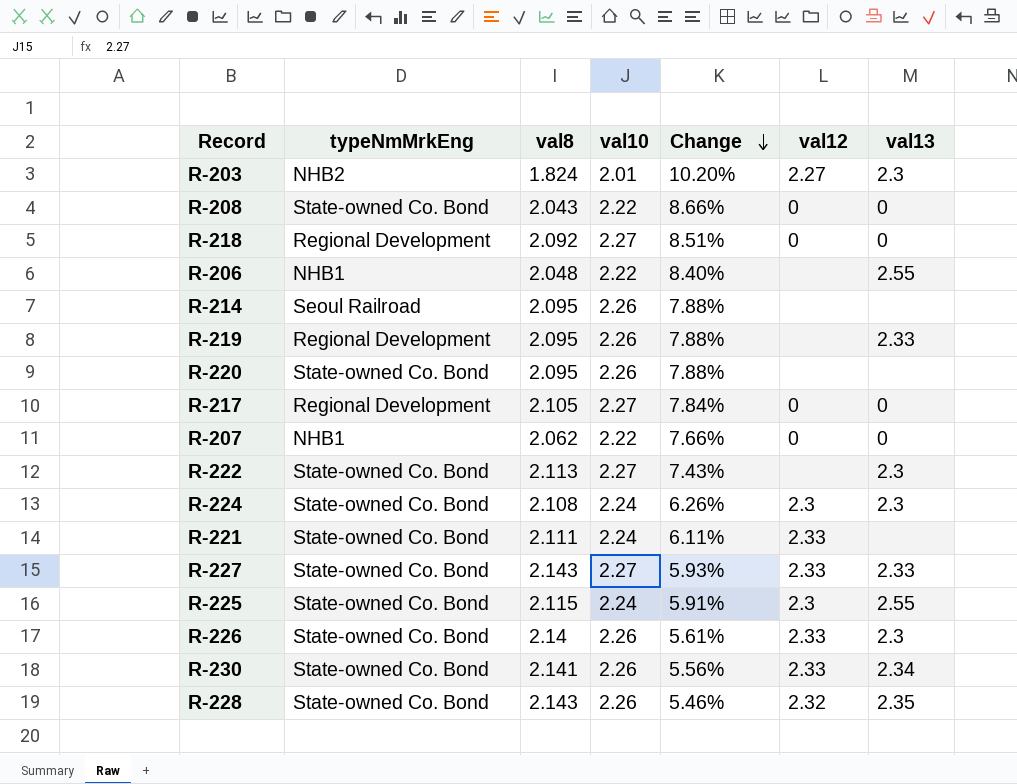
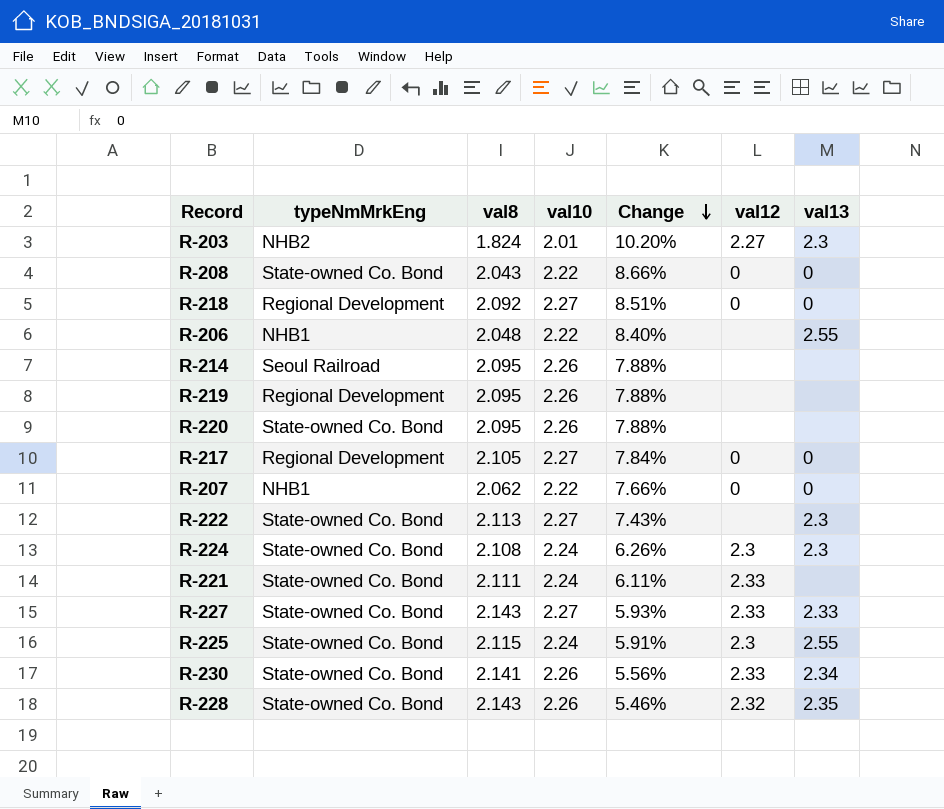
row R-226: State-owned Co. Bond | 2.14 | 2.26 | 5.61% | 2.33 | 2.3 -> none
R-219 | val13: 2.33 -> none

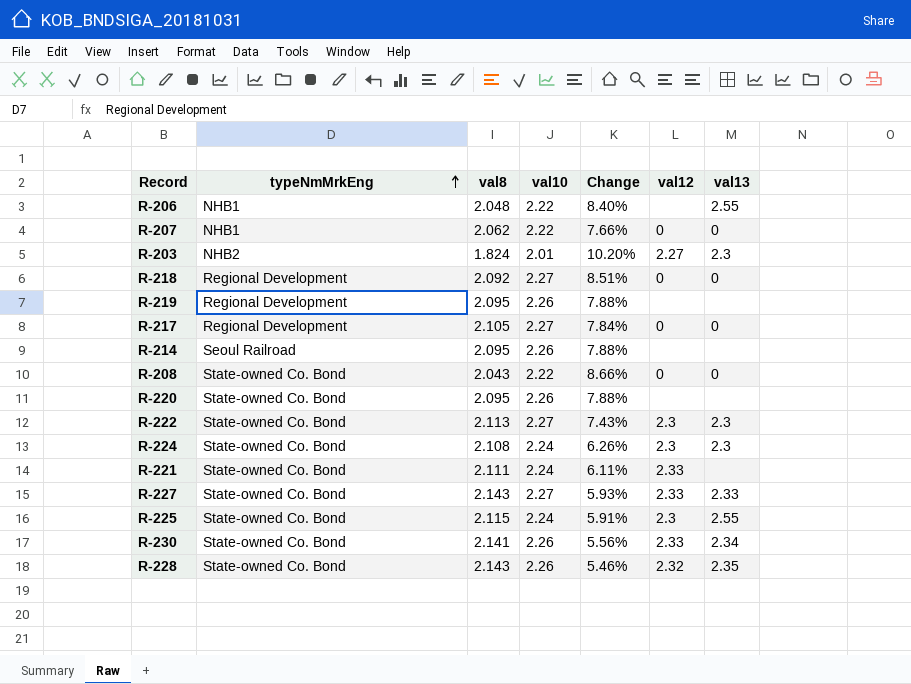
row order: Change descending -> typeNmMrkEng ascending
R-222 | val12: none -> 2.3

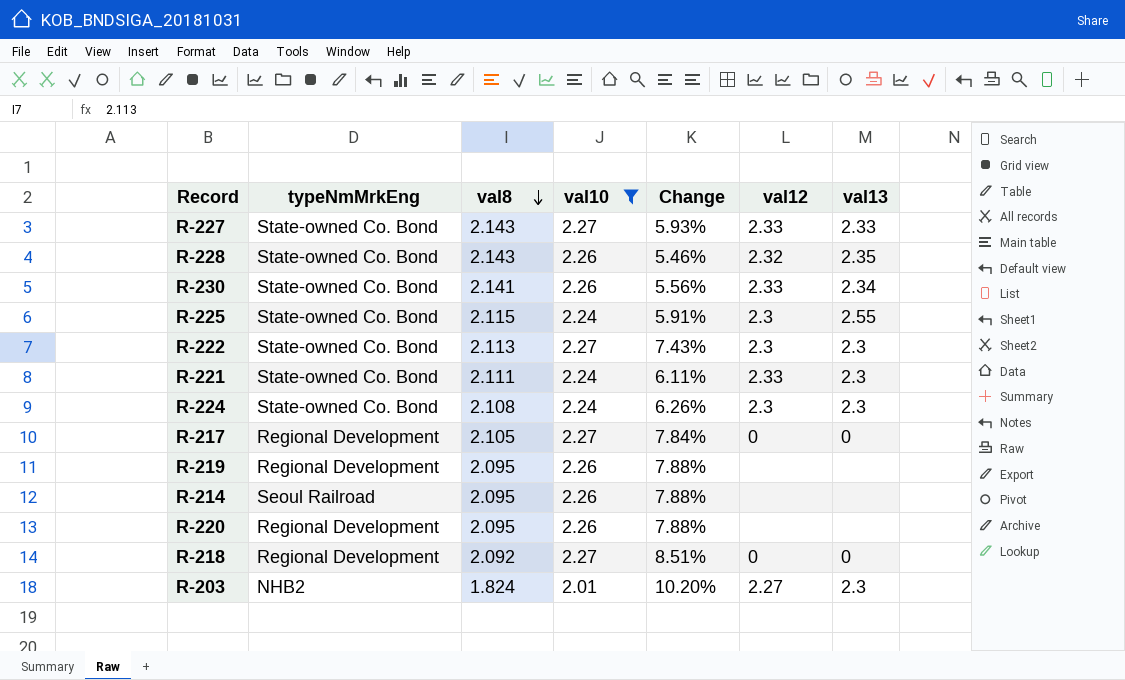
filter: none -> val10 != 2.22
row order: typeNmMrkEng ascending -> val8 descending
R-221 | val13: none -> 2.3
R-220 | typeNmMrkEng: State-owned Co. Bond -> Regional Development

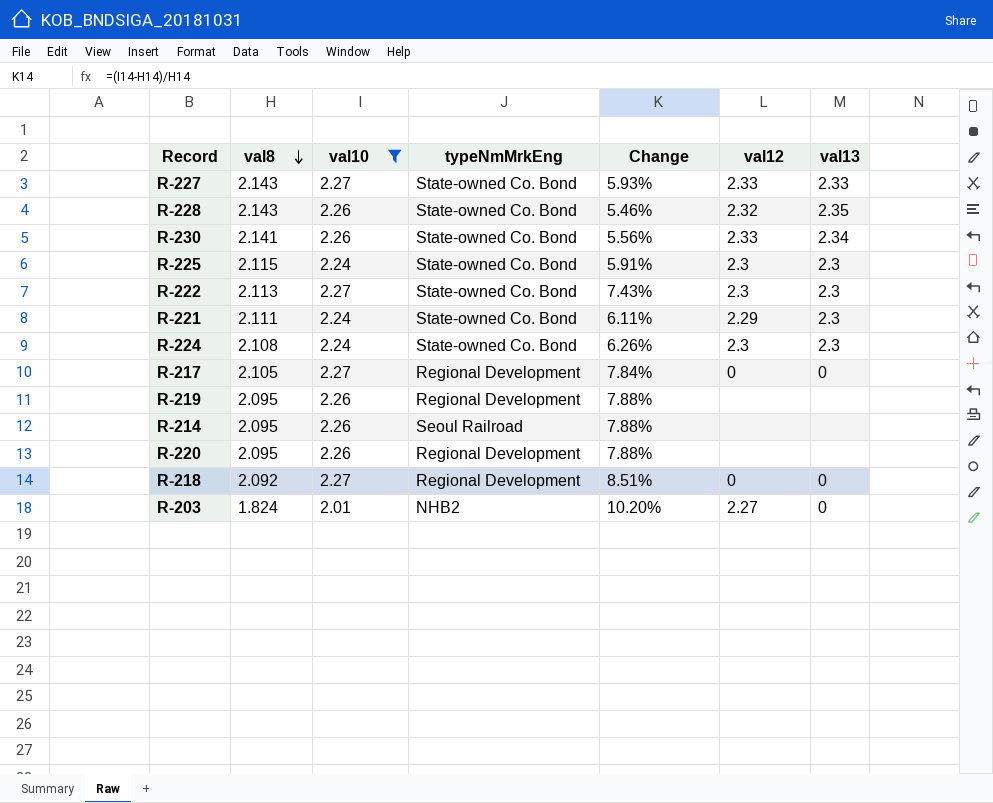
column typeNmMrkEng | position: 2 -> 4
R-225 | val13: 2.55 -> 2.3
R-221 | val12: 2.33 -> 2.29
R-203 | val13: 2.3 -> 0

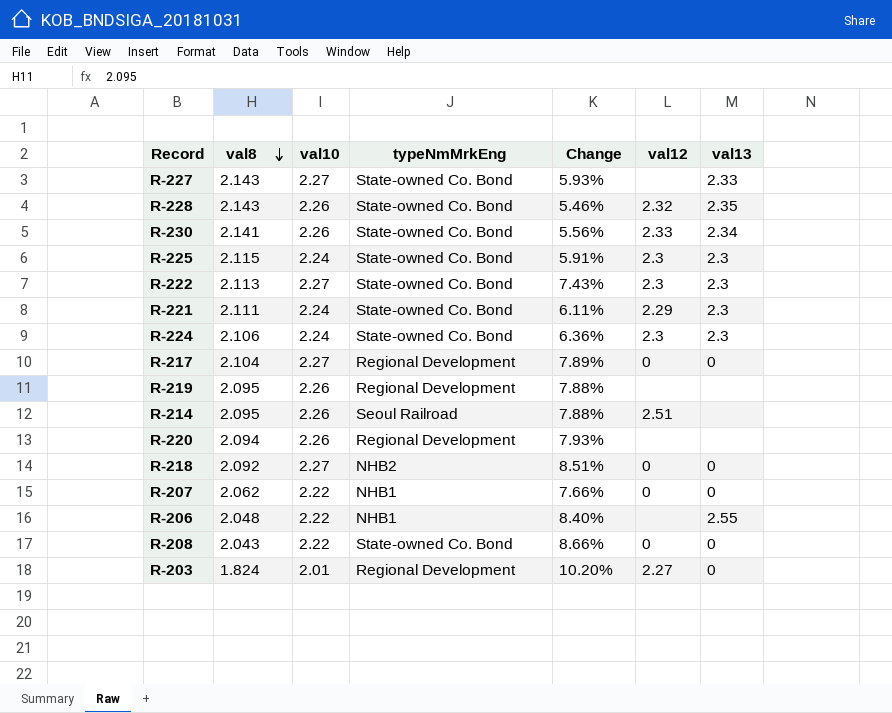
filter: val10 != 2.22 -> none
R-227 | val12: 2.33 -> none
R-224 | val8: 2.108 -> 2.106
R-224 | Change: 6.26% -> 6.36%
R-217 | val8: 2.105 -> 2.104
R-217 | Change: 7.84% -> 7.89%
R-214 | val12: none -> 2.51
R-220 | val8: 2.095 -> 2.094
R-220 | Change: 7.88% -> 7.93%
R-218 | typeNmMrkEng: Regional Development -> NHB2
R-203 | typeNmMrkEng: NHB2 -> Regional Development

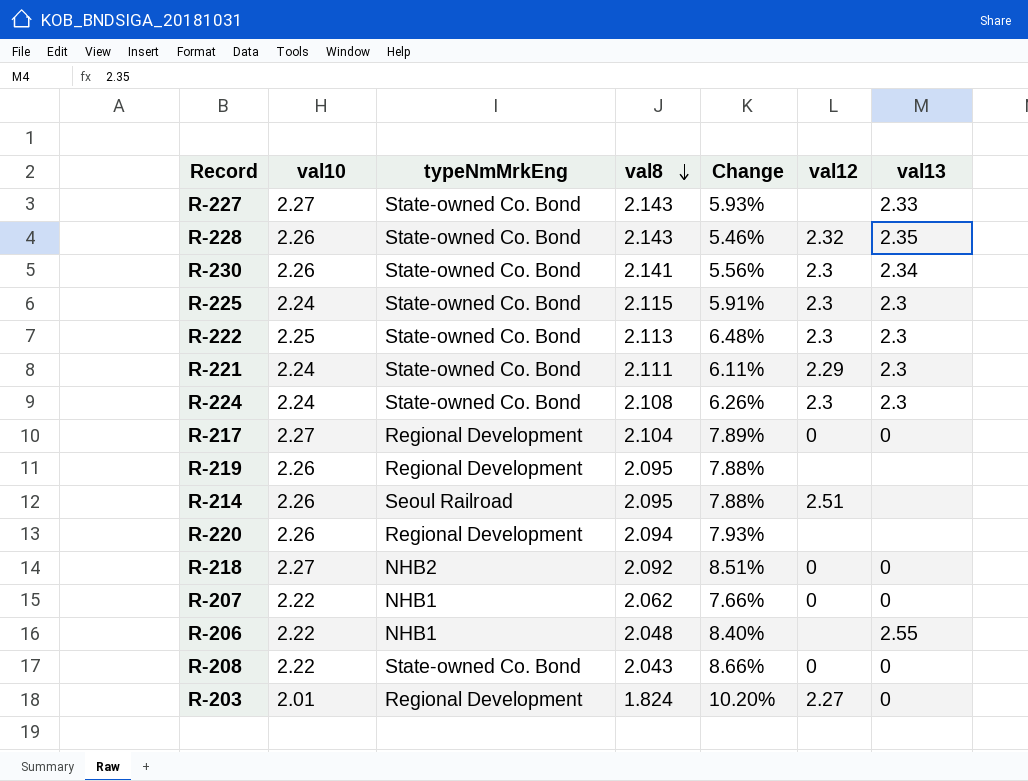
column val8 | position: 2 -> 4
R-230 | val12: 2.33 -> 2.3
R-222 | val10: 2.27 -> 2.25
R-222 | Change: 7.43% -> 6.48%
R-224 | val8: 2.106 -> 2.108
R-224 | Change: 6.36% -> 6.26%

